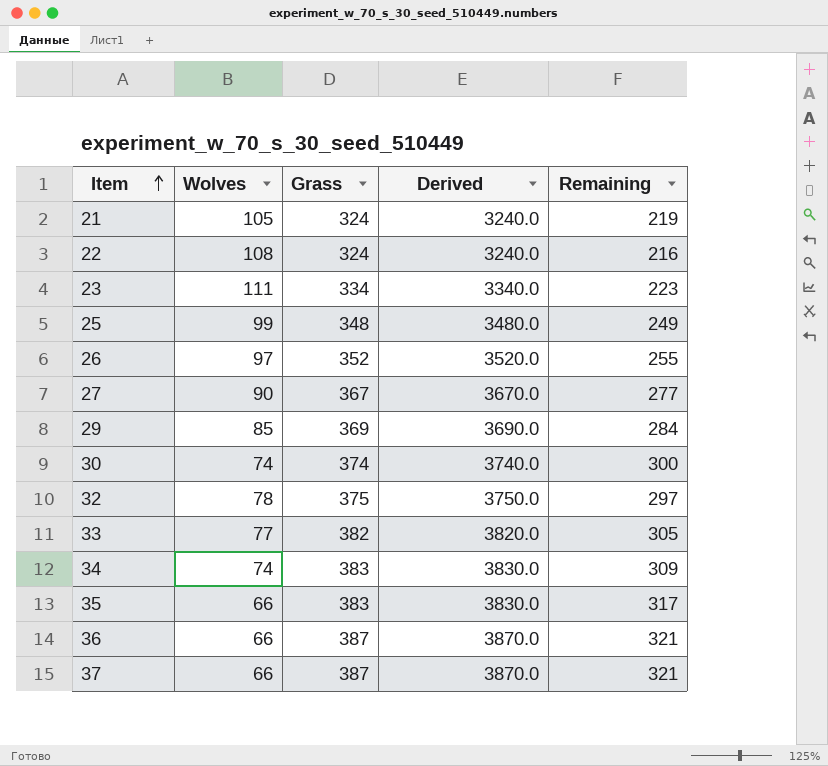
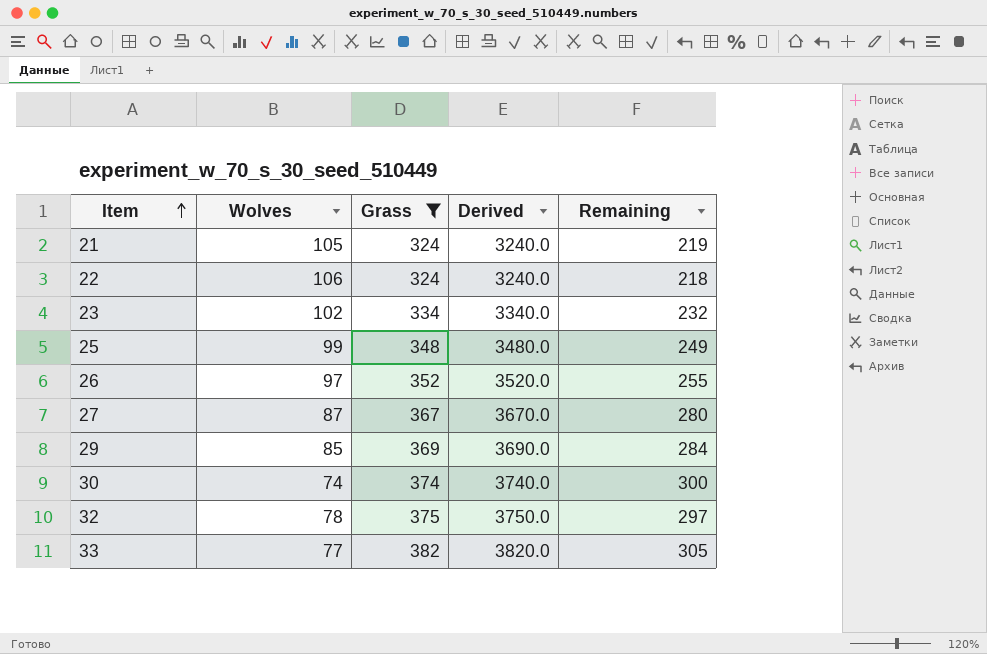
filter: none -> Grass <= 382
22 | Wolves: 108 -> 106
22 | Remaining: 216 -> 218
23 | Wolves: 111 -> 102
23 | Remaining: 223 -> 232
27 | Wolves: 90 -> 87
27 | Remaining: 277 -> 280

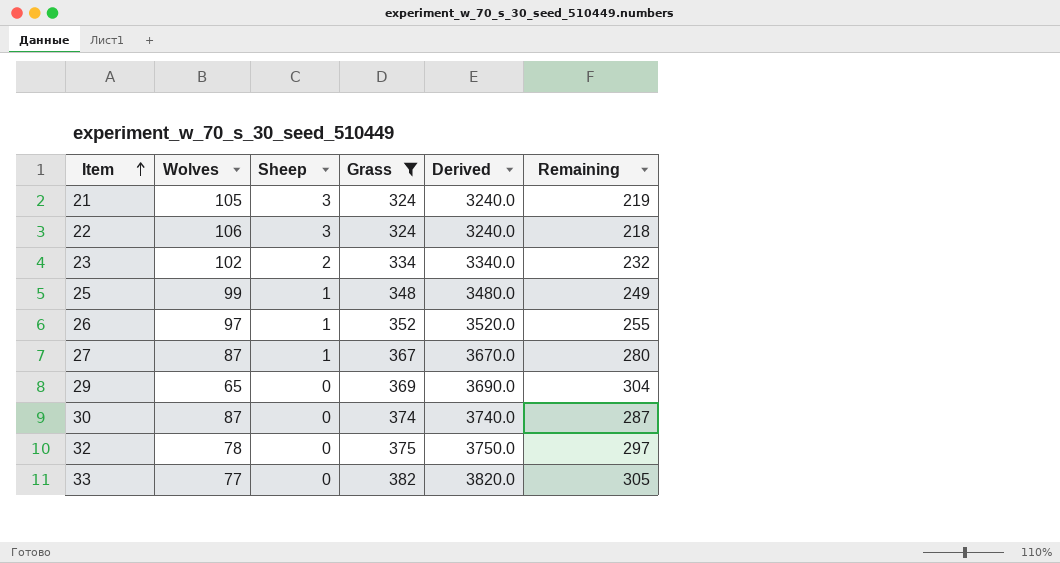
column Sheep | position: none -> 3
29 | Wolves: 85 -> 65
29 | Remaining: 284 -> 304
30 | Wolves: 74 -> 87
30 | Remaining: 300 -> 287

